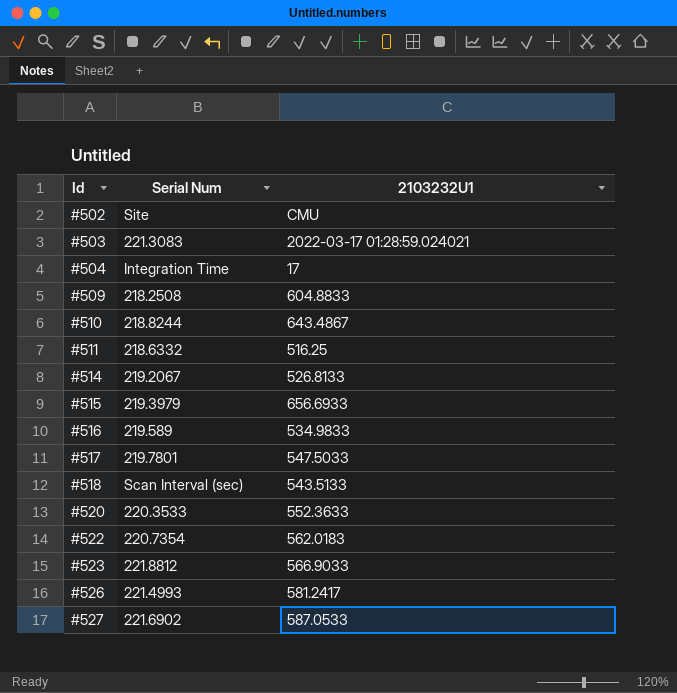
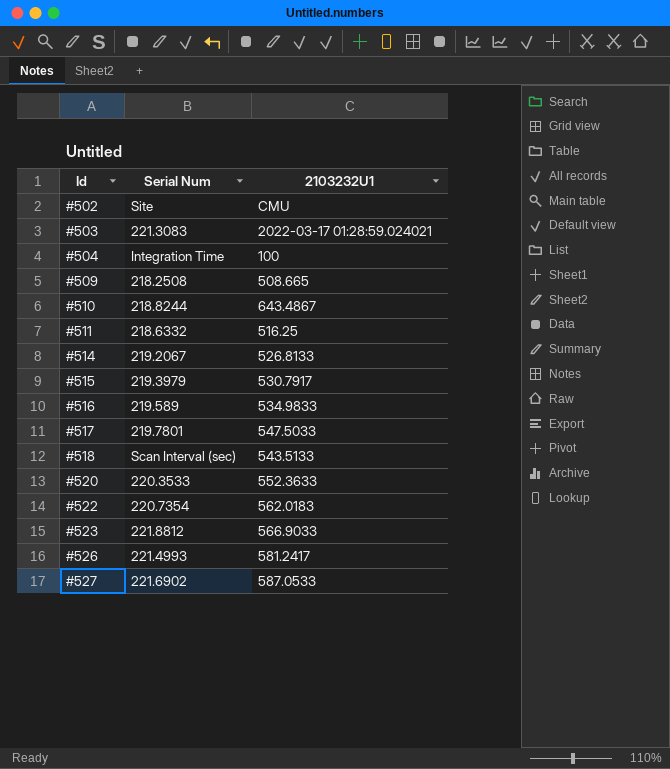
#504 | 2103232U1: 17 -> 100
#509 | 2103232U1: 604.8833 -> 508.665
#515 | 2103232U1: 656.6933 -> 530.7917

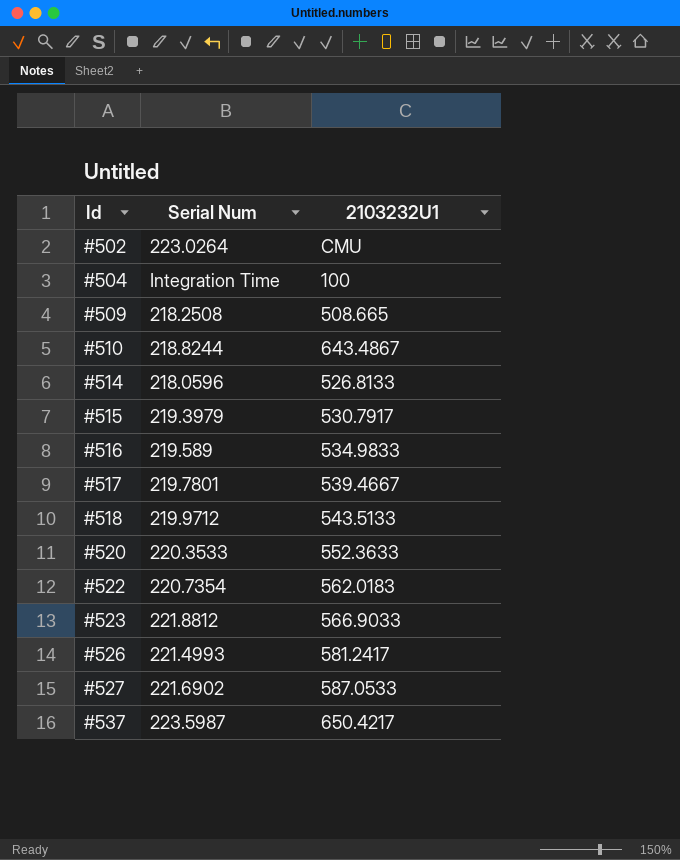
row #503: 221.3083 | 2022-03-17 01:28:59.024021 -> none
row #511: 218.6332 | 516.25 -> none
#502 | Serial Num: Site -> 223.0264
#514 | Serial Num: 219.2067 -> 218.0596
#517 | 2103232U1: 547.5033 -> 539.4667
#518 | Serial Num: Scan Interval (sec) -> 219.9712
row #537: none -> 223.5987 | 650.4217

